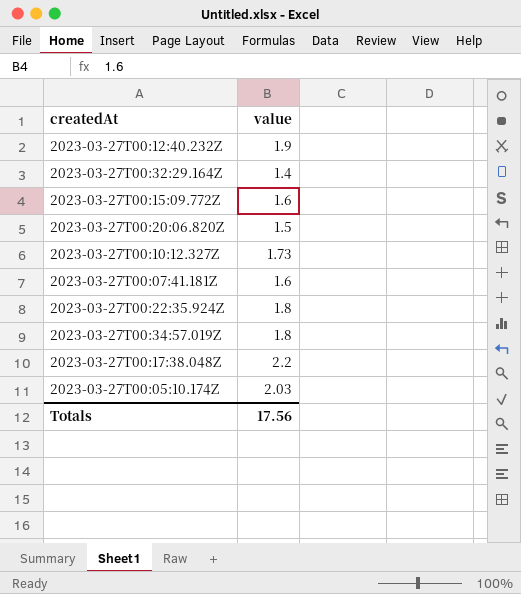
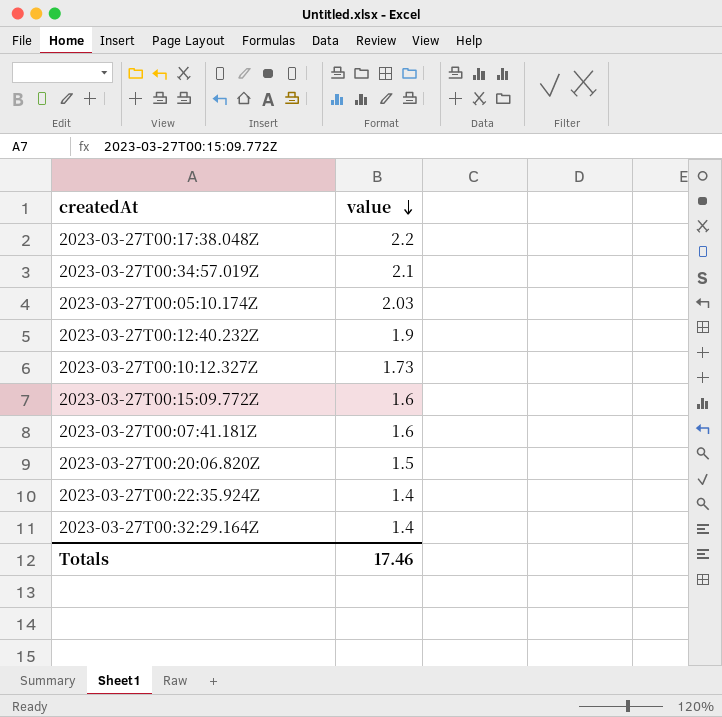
row order: none -> value descending
2023-03-27T00:34:57.019Z | value: 1.8 -> 2.1
2023-03-27T00:22:35.924Z | value: 1.8 -> 1.4
Totals | value: 17.56 -> 17.46

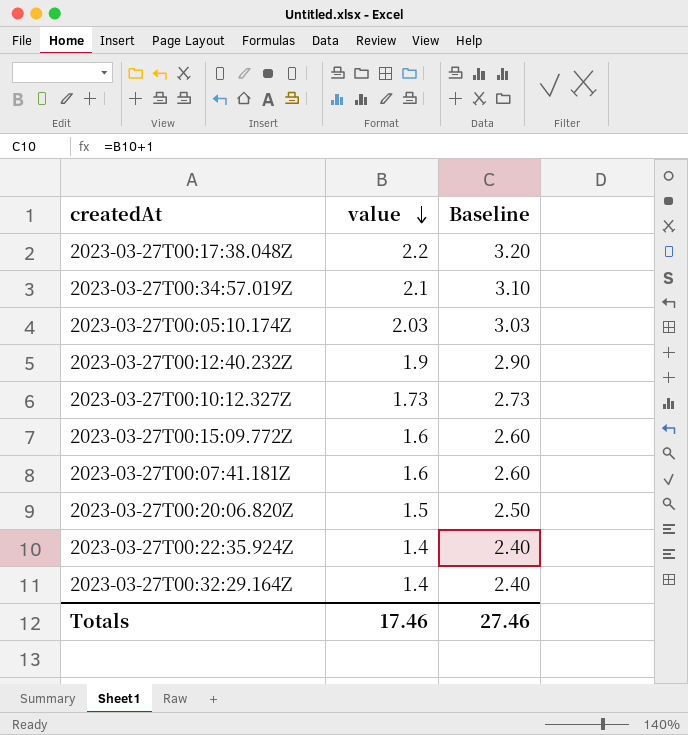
column Baseline | formula: none -> [value] + 1

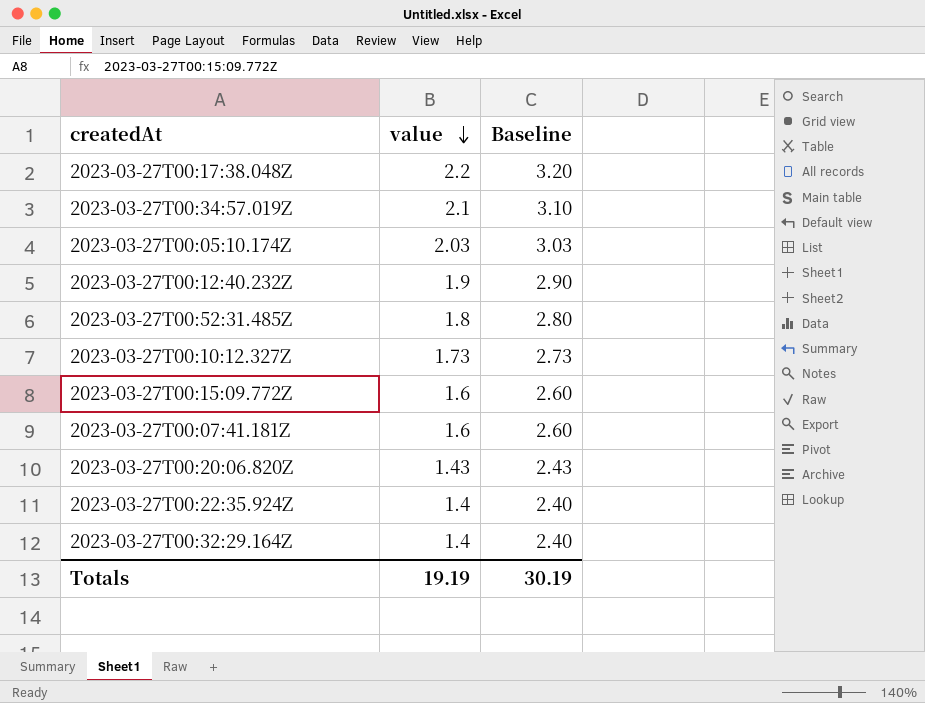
row 2023-03-27T00:52:31.485Z: none -> 1.8 | 2.80
2023-03-27T00:20:06.820Z | value: 1.5 -> 1.43
2023-03-27T00:20:06.820Z | Baseline: 2.50 -> 2.43
Totals | value: 17.46 -> 19.19
Totals | Baseline: 27.46 -> 30.19

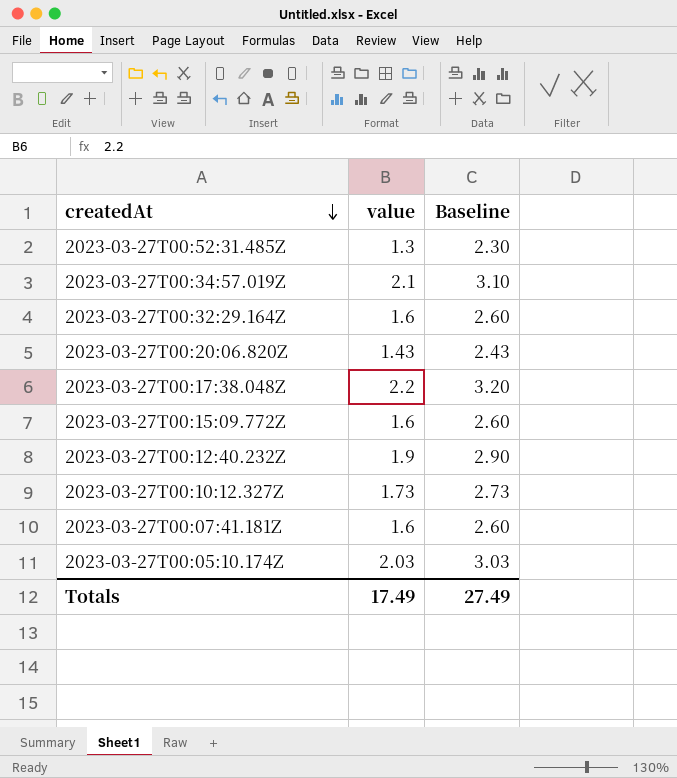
row order: value descending -> createdAt descending
row 2023-03-27T00:22:35.924Z: 1.4 | 2.40 -> none
2023-03-27T00:52:31.485Z | value: 1.8 -> 1.3
2023-03-27T00:52:31.485Z | Baseline: 2.80 -> 2.30
2023-03-27T00:32:29.164Z | value: 1.4 -> 1.6
2023-03-27T00:32:29.164Z | Baseline: 2.40 -> 2.60
Totals | value: 19.19 -> 17.49
Totals | Baseline: 30.19 -> 27.49

